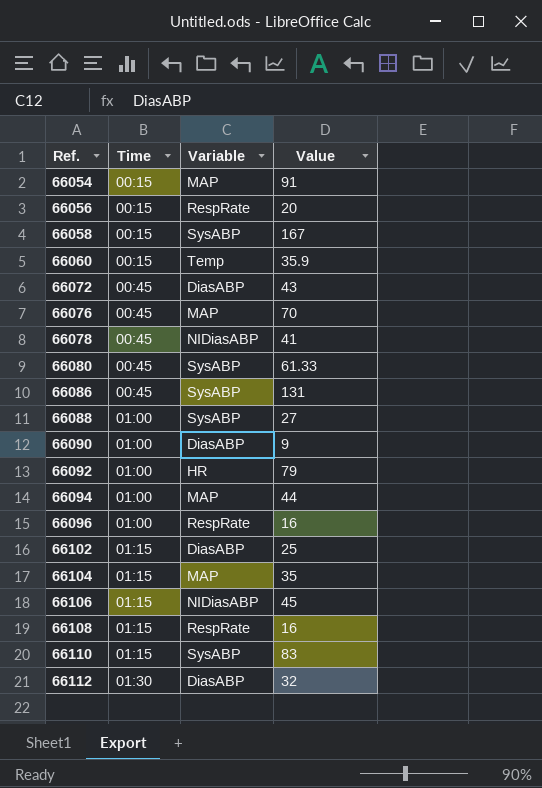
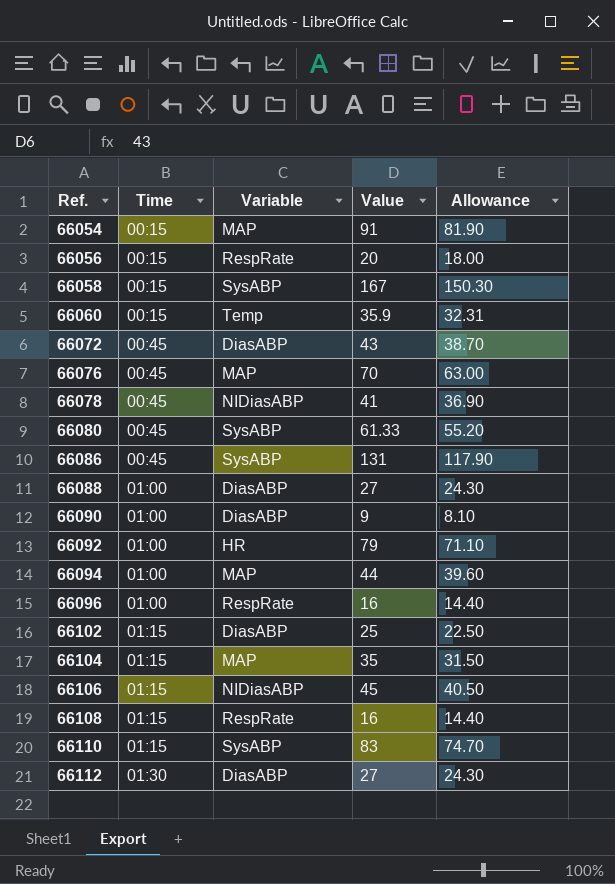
column Allowance | formula: none -> [Value] * 0.9
66088 | Variable: SysABP -> DiasABP
66112 | Value: 32 -> 27

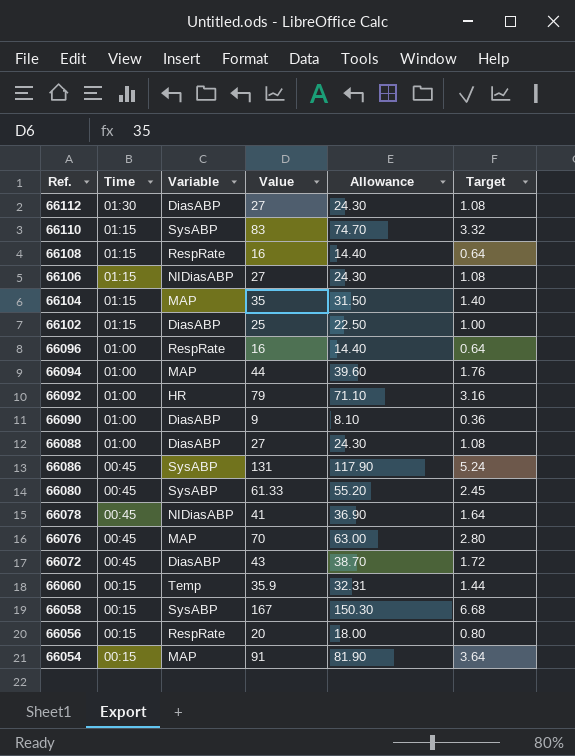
row order: Ref. ascending -> Ref. descending
column Target | formula: none -> [Value] * 0.04
66106 | Value: 45 -> 27
66106 | Allowance: 40.50 -> 24.30

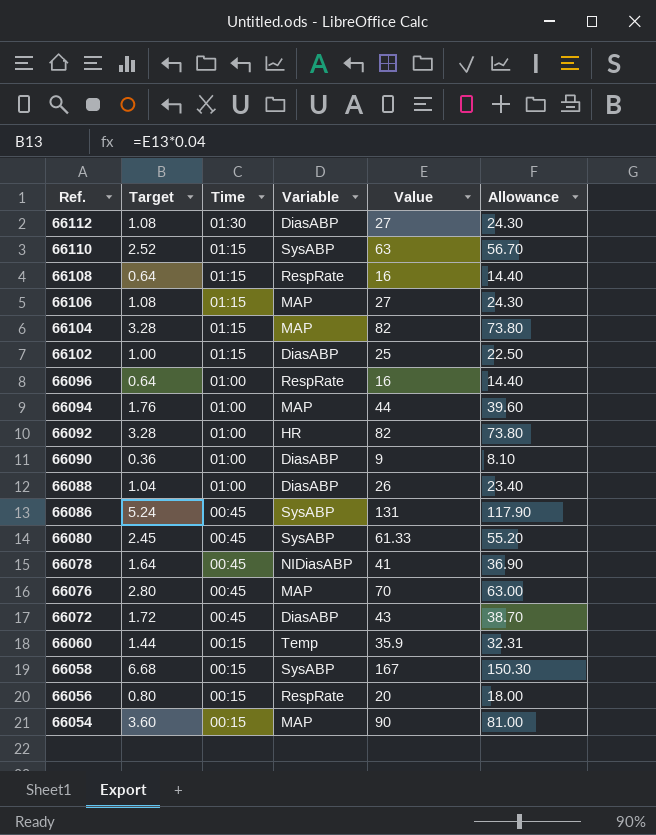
column Target | position: 6 -> 2
66110 | Target: 3.32 -> 2.52
66110 | Value: 83 -> 63
66110 | Allowance: 74.70 -> 56.70
66106 | Variable: NIDiasABP -> MAP
66104 | Target: 1.40 -> 3.28
66104 | Value: 35 -> 82
66104 | Allowance: 31.50 -> 73.80
66092 | Target: 3.16 -> 3.28
66092 | Value: 79 -> 82
66092 | Allowance: 71.10 -> 73.80
66088 | Target: 1.08 -> 1.04
66088 | Value: 27 -> 26
66088 | Allowance: 24.30 -> 23.40
66054 | Target: 3.64 -> 3.60
66054 | Value: 91 -> 90
66054 | Allowance: 81.90 -> 81.00

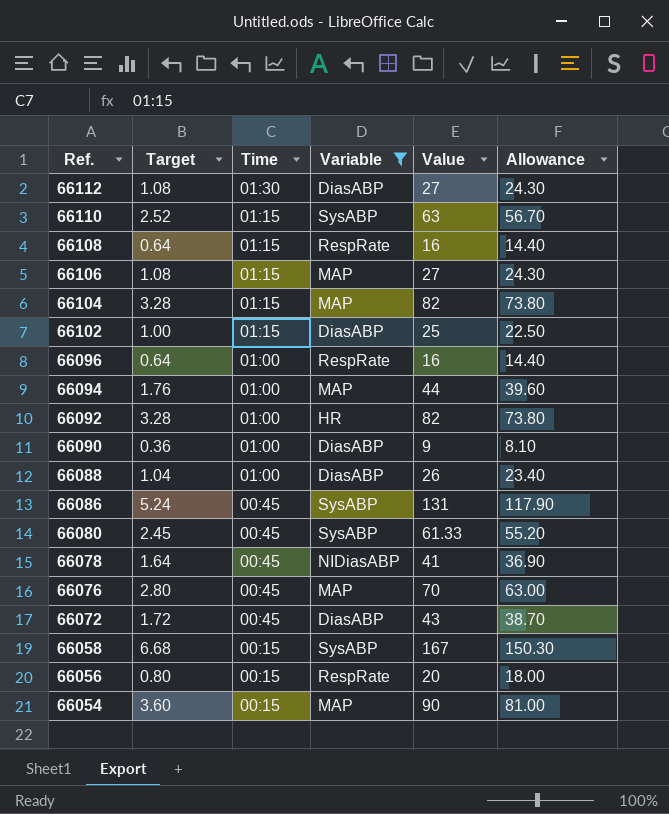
filter: none -> Variable != Temp

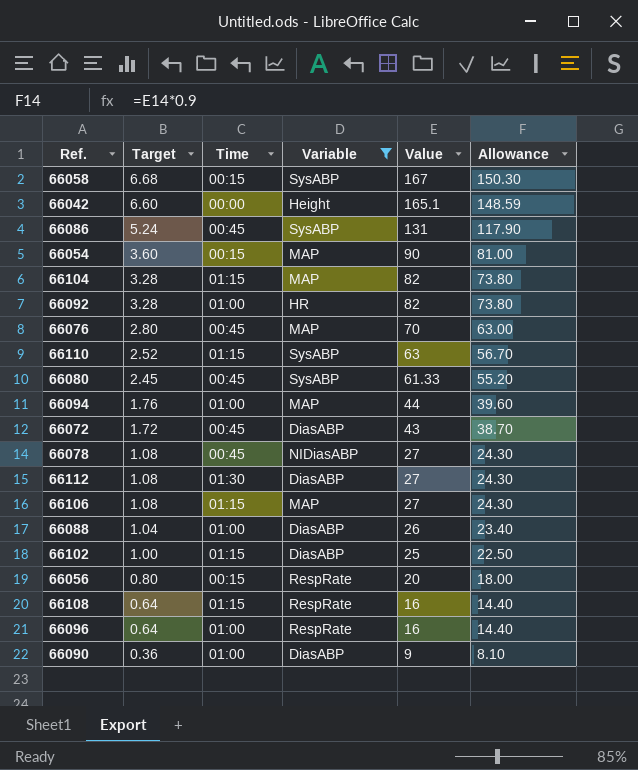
row order: Ref. descending -> Target descending
row 66042: none -> 6.60 | 00:00 | Height | 165.1 | 148.59
66078 | Target: 1.64 -> 1.08
66078 | Value: 41 -> 27
66078 | Allowance: 36.90 -> 24.30

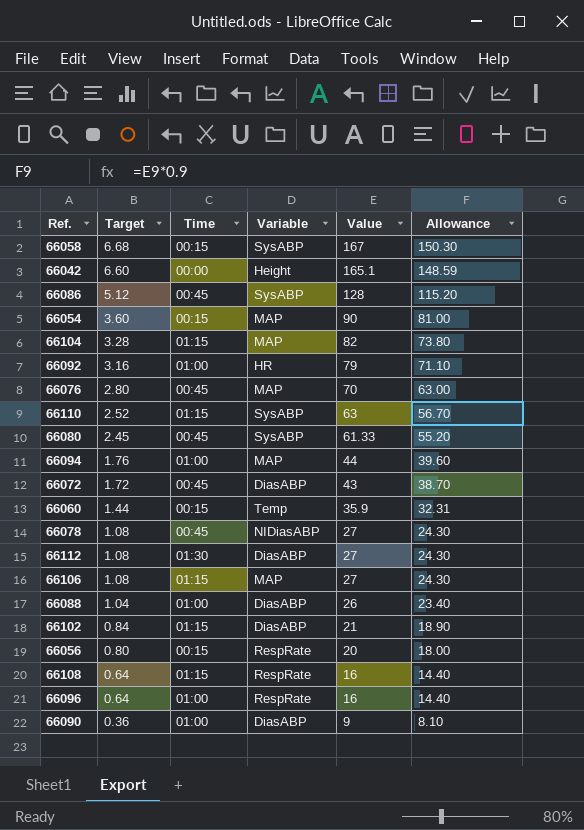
filter: Variable != Temp -> none
66086 | Target: 5.24 -> 5.12
66086 | Value: 131 -> 128
66086 | Allowance: 117.90 -> 115.20
66092 | Target: 3.28 -> 3.16
66092 | Value: 82 -> 79
66092 | Allowance: 73.80 -> 71.10
66102 | Target: 1.00 -> 0.84
66102 | Value: 25 -> 21
66102 | Allowance: 22.50 -> 18.90

